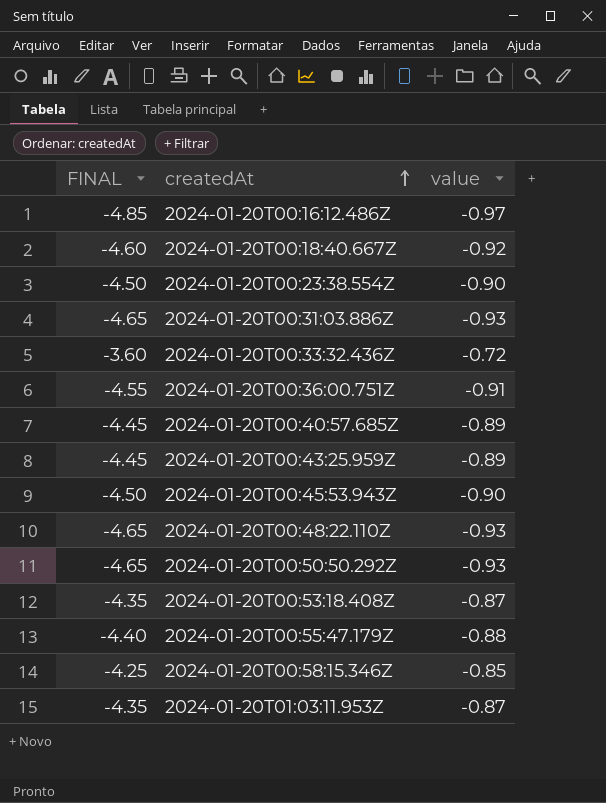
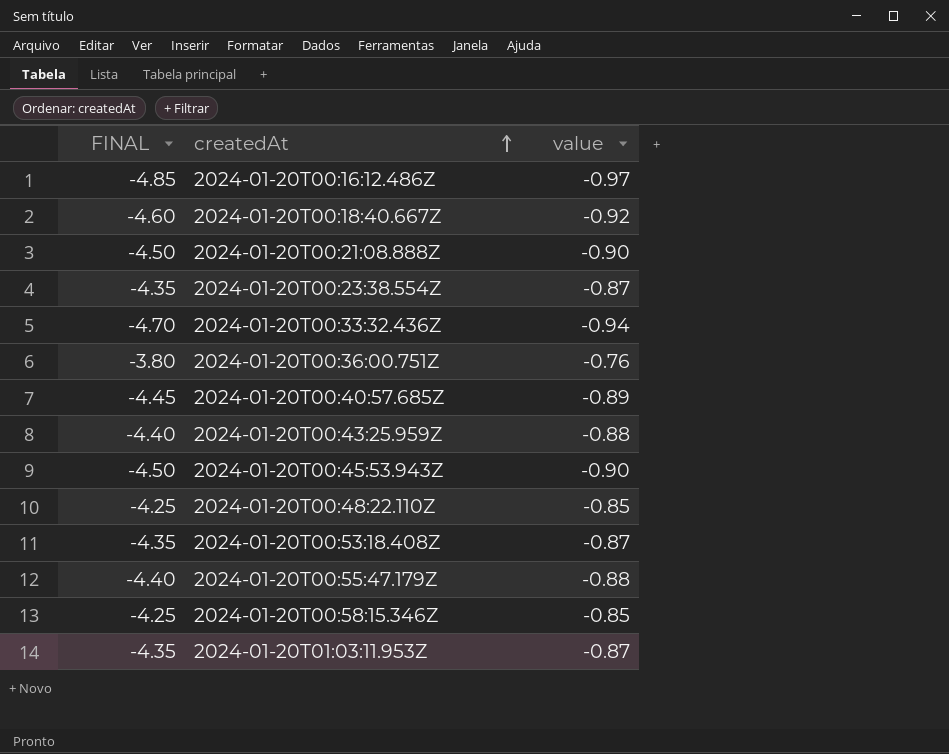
row 2024-01-20T00:31:03.886Z: -4.65 | -0.93 -> none
row 2024-01-20T00:50:50.292Z: -4.65 | -0.93 -> none
row 2024-01-20T00:21:08.888Z: none -> -4.50 | -0.90
2024-01-20T00:23:38.554Z | FINAL: -4.50 -> -4.35
2024-01-20T00:23:38.554Z | value: -0.90 -> -0.87
2024-01-20T00:33:32.436Z | FINAL: -3.60 -> -4.70
2024-01-20T00:33:32.436Z | value: -0.72 -> -0.94
2024-01-20T00:36:00.751Z | FINAL: -4.55 -> -3.80
2024-01-20T00:36:00.751Z | value: -0.91 -> -0.76
2024-01-20T00:43:25.959Z | FINAL: -4.45 -> -4.40
2024-01-20T00:43:25.959Z | value: -0.89 -> -0.88
2024-01-20T00:48:22.110Z | FINAL: -4.65 -> -4.25
2024-01-20T00:48:22.110Z | value: -0.93 -> -0.85

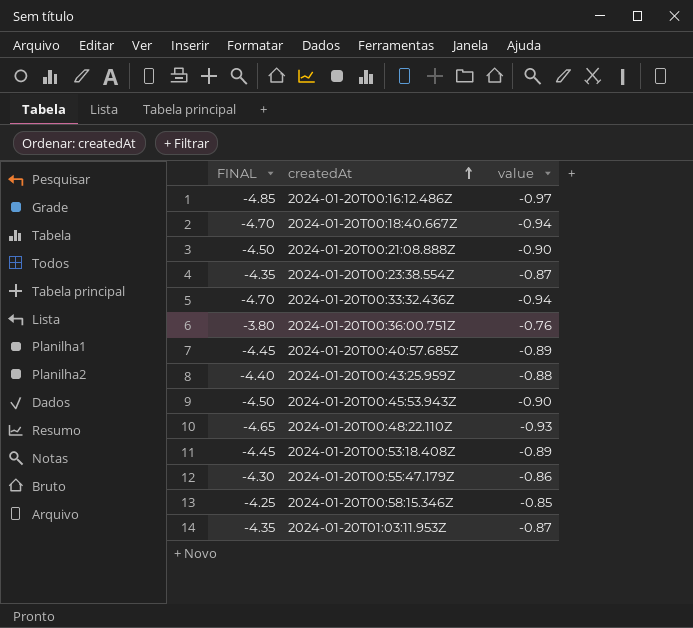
2024-01-20T00:18:40.667Z | FINAL: -4.60 -> -4.70
2024-01-20T00:18:40.667Z | value: -0.92 -> -0.94
2024-01-20T00:48:22.110Z | FINAL: -4.25 -> -4.65
2024-01-20T00:48:22.110Z | value: -0.85 -> -0.93
2024-01-20T00:53:18.408Z | FINAL: -4.35 -> -4.45
2024-01-20T00:53:18.408Z | value: -0.87 -> -0.89
2024-01-20T00:55:47.179Z | FINAL: -4.40 -> -4.30
2024-01-20T00:55:47.179Z | value: -0.88 -> -0.86

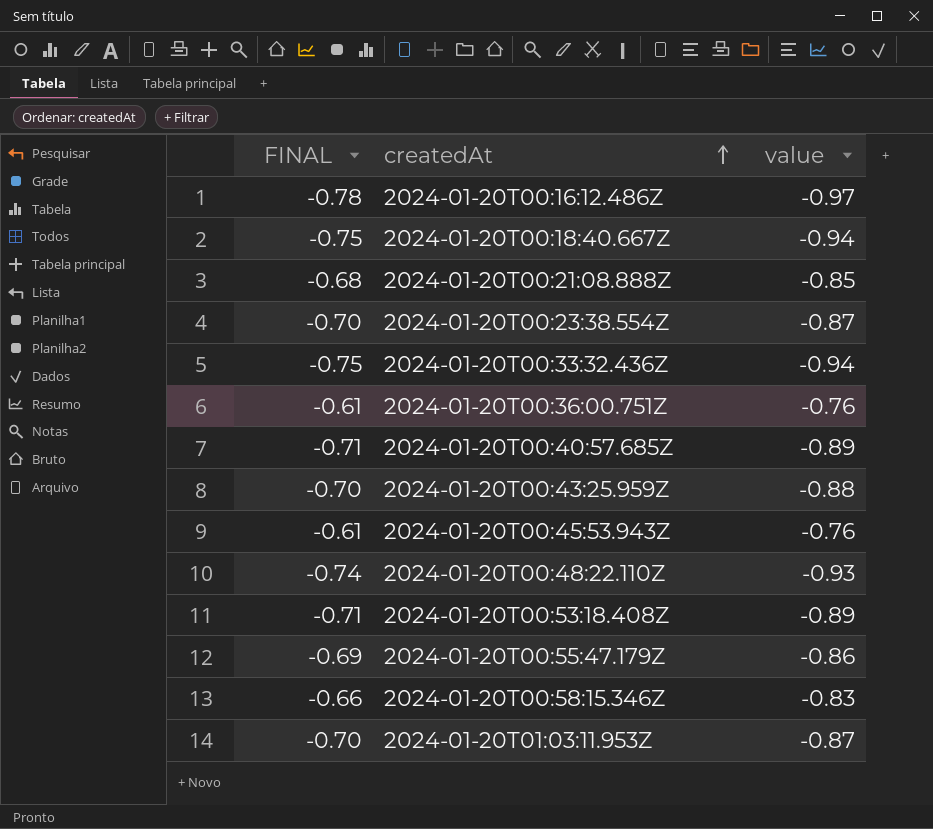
column FINAL | formula: [value] * 5 -> [value] * 0.8
2024-01-20T00:21:08.888Z | value: -0.90 -> -0.85
2024-01-20T00:45:53.943Z | value: -0.90 -> -0.76
2024-01-20T00:58:15.346Z | value: -0.85 -> -0.83

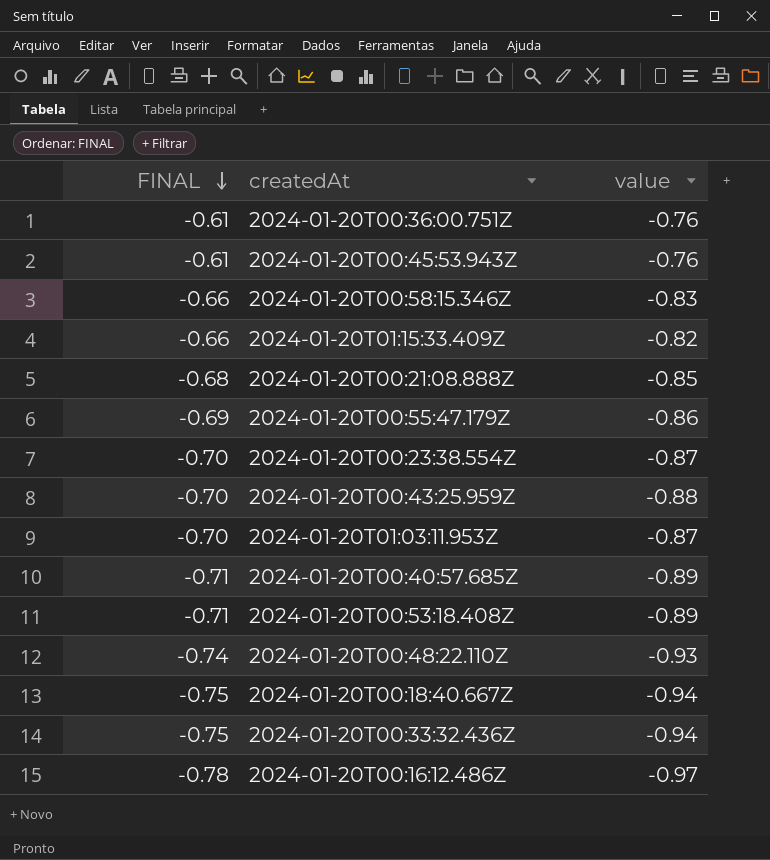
row order: createdAt ascending -> FINAL descending
row 2024-01-20T01:15:33.409Z: none -> -0.66 | -0.82

